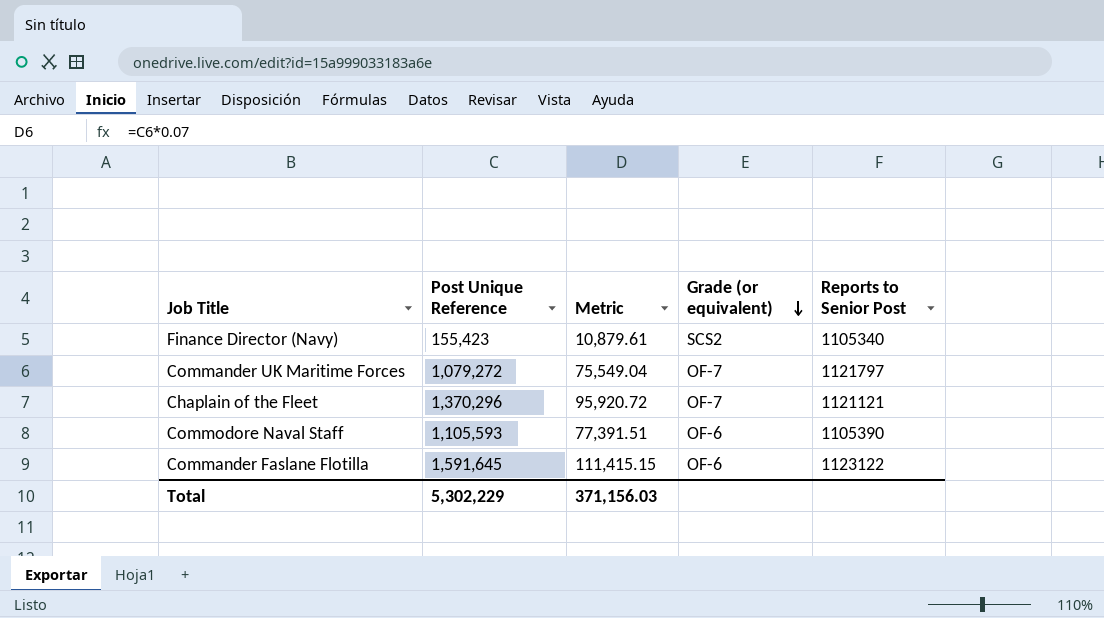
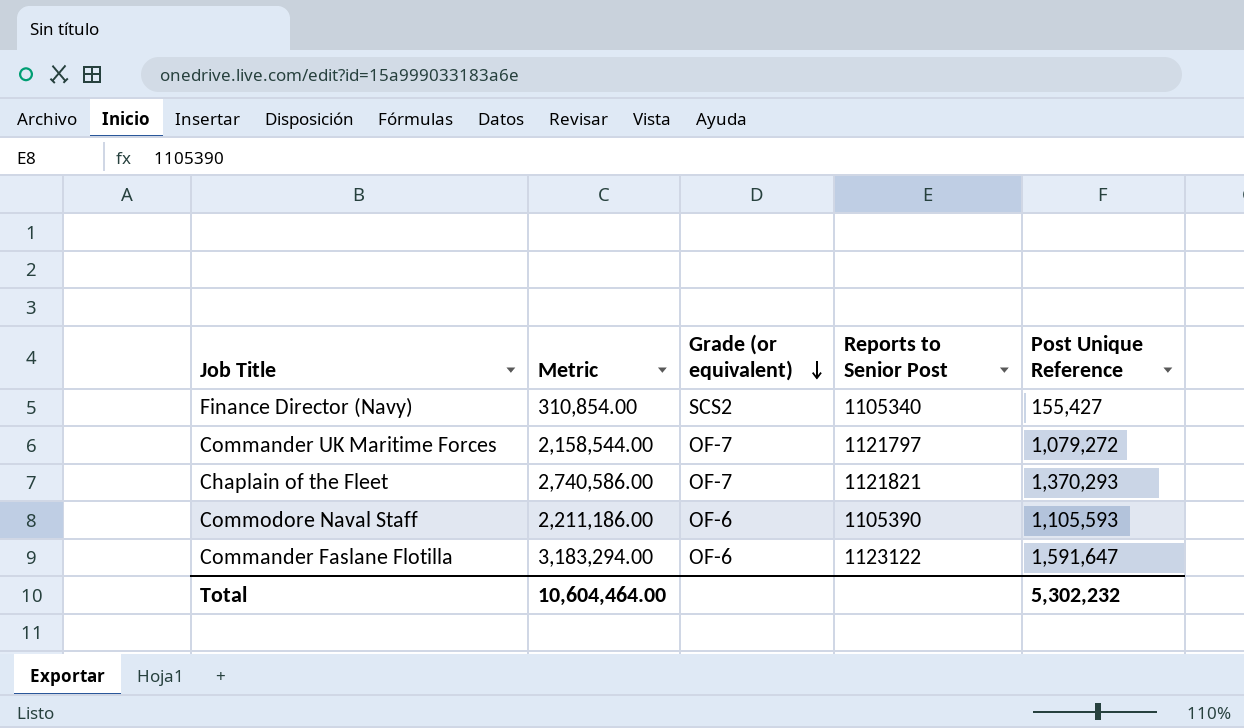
column Metric | formula: [Post Unique Reference] * 0.07 -> [Post Unique Reference] * 2
column Post Unique Reference | position: 2 -> 5
Finance Director (Navy) | Post Unique Reference: 155,423 -> 155,427
Chaplain of the Fleet | Reports to Senior Post: 1121121 -> 1121821
Chaplain of the Fleet | Post Unique Reference: 1,370,296 -> 1,370,293
Commander Faslane Flotilla | Post Unique Reference: 1,591,645 -> 1,591,647
Total | Metric: 371,156.03 -> 10,604,464.00
Total | Post Unique Reference: 5,302,229 -> 5,302,232

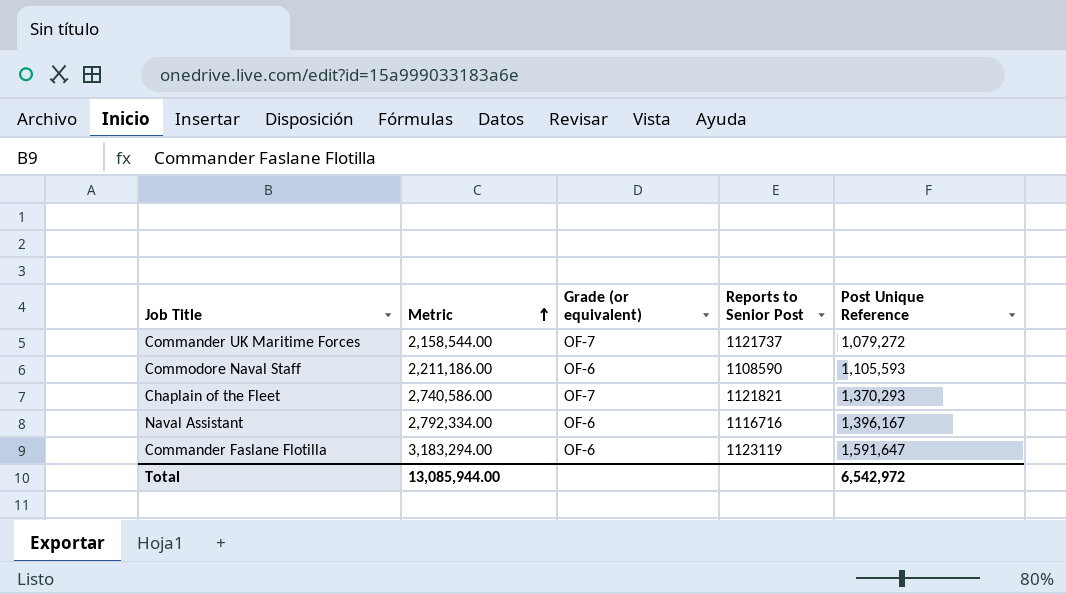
row order: Grade (or equivalent) descending -> Metric ascending
row Finance Director (Navy): 310,854.00 | SCS2 | 1105340 | 155,427 -> none
Commander UK Maritime Forces | Reports to Senior Post: 1121797 -> 1121737
Commodore Naval Staff | Reports to Senior Post: 1105390 -> 1108590
row Naval Assistant: none -> 2,792,334.00 | OF-6 | 1116716 | 1,396,167
Commander Faslane Flotilla | Reports to Senior Post: 1123122 -> 1123119
Total | Metric: 10,604,464.00 -> 13,085,944.00
Total | Post Unique Reference: 5,302,232 -> 6,542,972

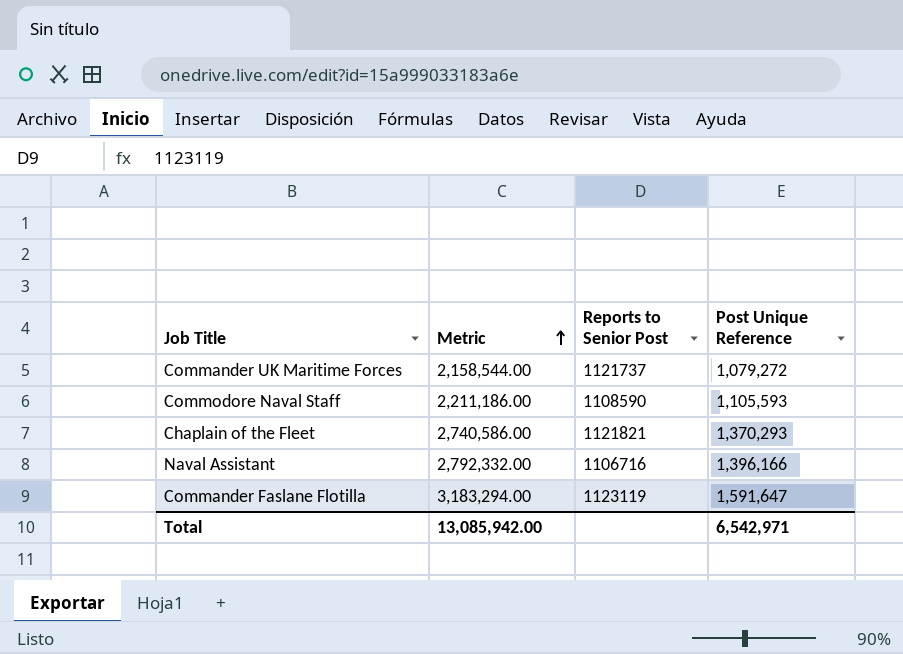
column Grade (or equivalent) | position: 3 -> none
Naval Assistant | Metric: 2,792,334.00 -> 2,792,332.00
Naval Assistant | Reports to Senior Post: 1116716 -> 1106716
Naval Assistant | Post Unique Reference: 1,396,167 -> 1,396,166
Total | Metric: 13,085,944.00 -> 13,085,942.00
Total | Post Unique Reference: 6,542,972 -> 6,542,971

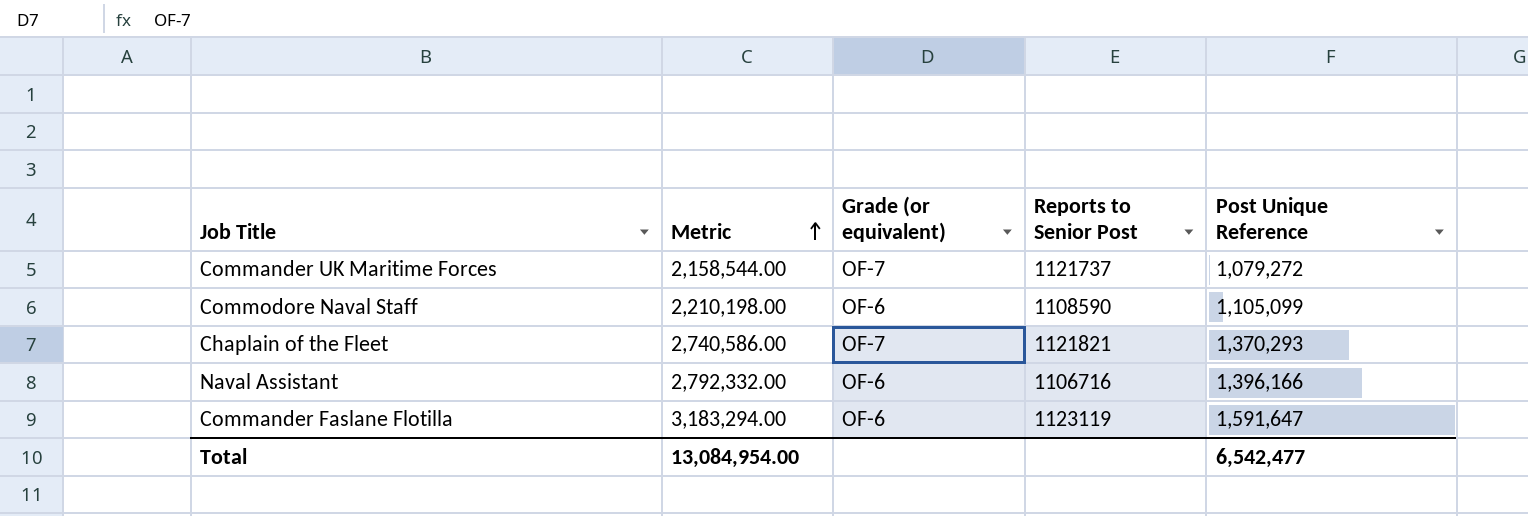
column Grade (or equivalent) | position: none -> 3
Commodore Naval Staff | Metric: 2,211,186.00 -> 2,210,198.00
Commodore Naval Staff | Post Unique Reference: 1,105,593 -> 1,105,099
Total | Metric: 13,085,942.00 -> 13,084,954.00
Total | Post Unique Reference: 6,542,971 -> 6,542,477

